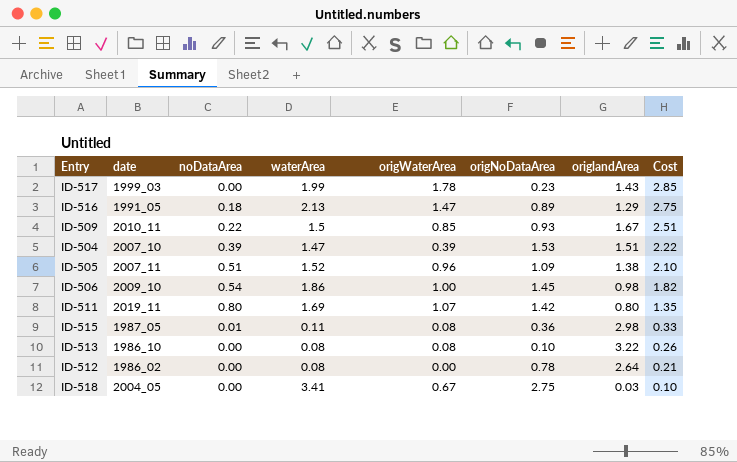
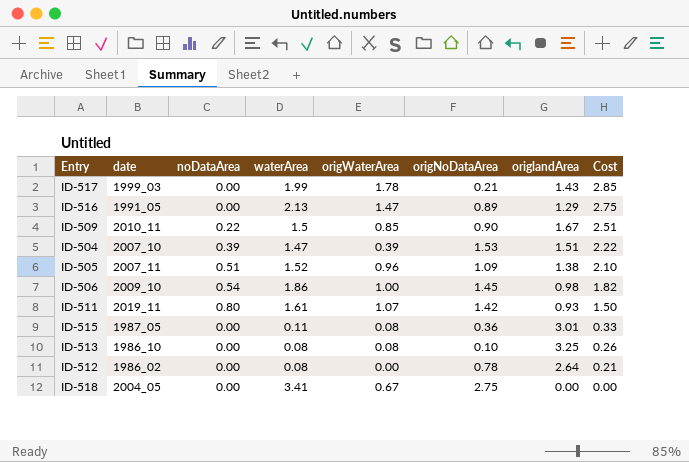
ID-517 | origNoDataArea: 0.23 -> 0.21
ID-516 | noDataArea: 0.18 -> 0.00
ID-509 | origNoDataArea: 0.93 -> 0.90
ID-511 | waterArea: 1.69 -> 1.61
ID-511 | origlandArea: 0.80 -> 0.93
ID-511 | Cost: 1.35 -> 1.50
ID-515 | noDataArea: 0.01 -> 0.00
ID-515 | origlandArea: 2.98 -> 3.01
ID-513 | origlandArea: 3.22 -> 3.25
ID-518 | origlandArea: 0.03 -> 0.00
ID-518 | Cost: 0.10 -> 0.00

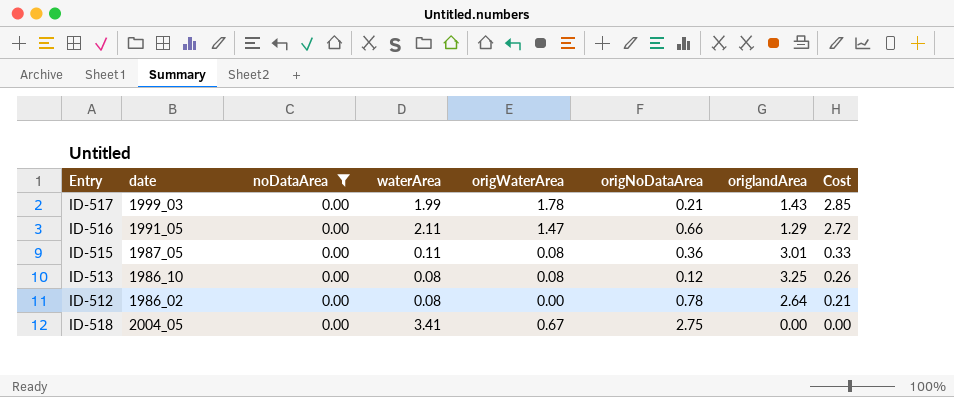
filter: none -> noDataArea = 0.00
ID-516 | waterArea: 2.13 -> 2.11
ID-516 | origNoDataArea: 0.89 -> 0.66
ID-516 | Cost: 2.75 -> 2.72
ID-513 | origNoDataArea: 0.10 -> 0.12

